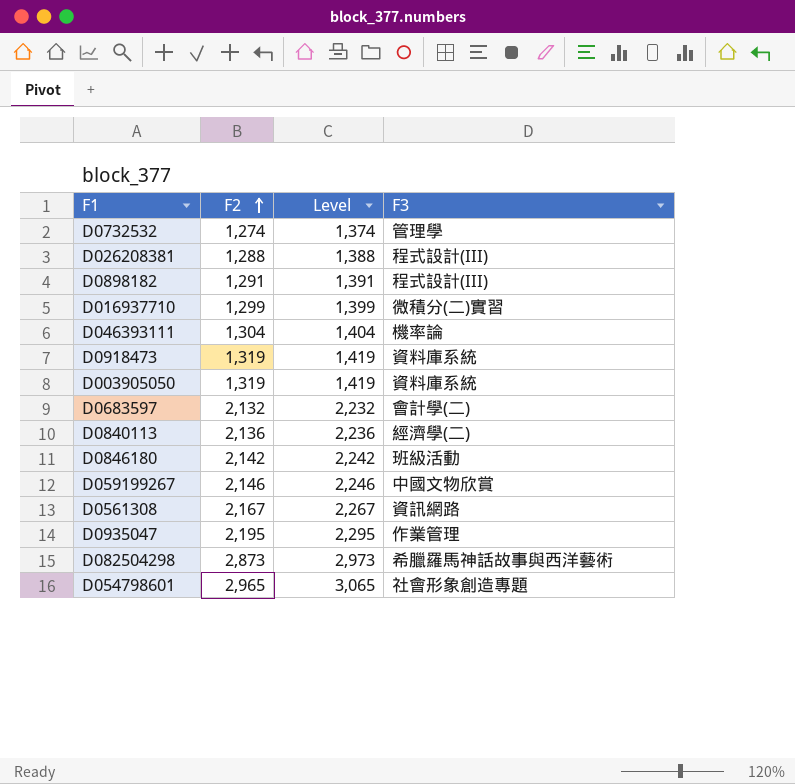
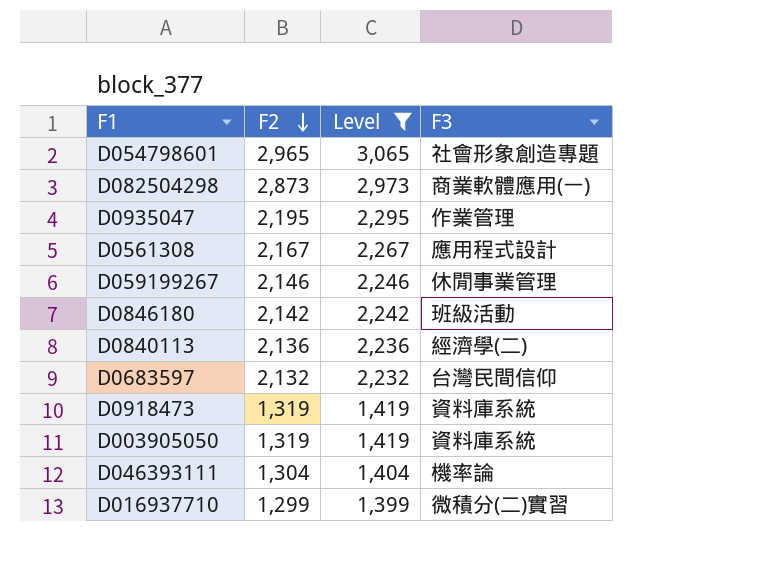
filter: none -> Level >= 1,399
row order: F2 ascending -> F2 descending
D082504298 | F3: 希臘羅馬神話故事與西洋藝術 -> 商業軟體應用(一)
D0561308 | F3: 資訊網路 -> 應用程式設計
D059199267 | F3: 中國文物欣賞 -> 休閒事業管理
D0683597 | F3: 會計學(二) -> 台灣民間信仰

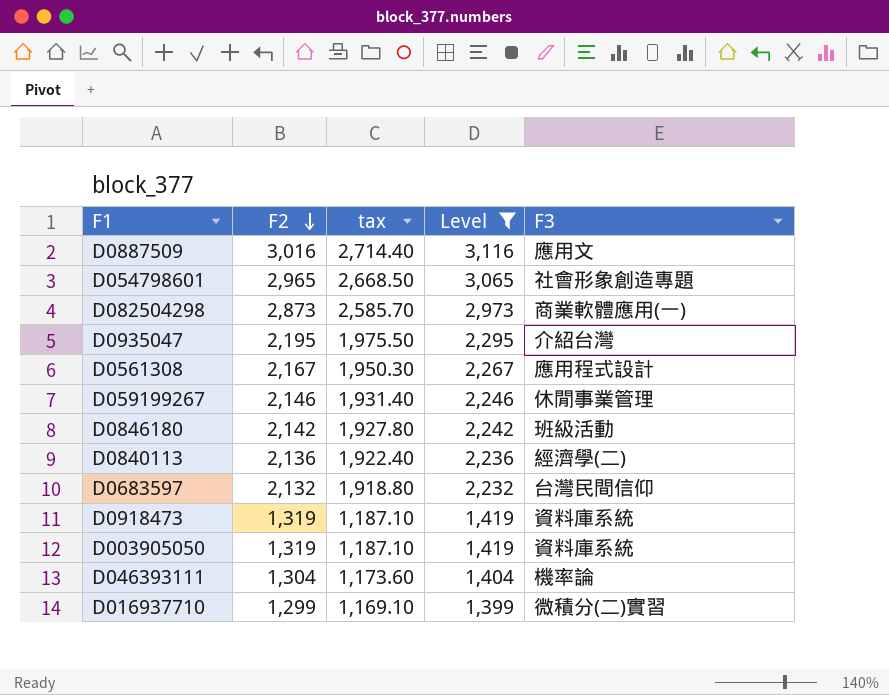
column tax | formula: none -> [F2] * 0.9
row D0887509: none -> 3,016 | 2,714.40 | 3,116 | 應用文
D0935047 | F3: 作業管理 -> 介紹台灣

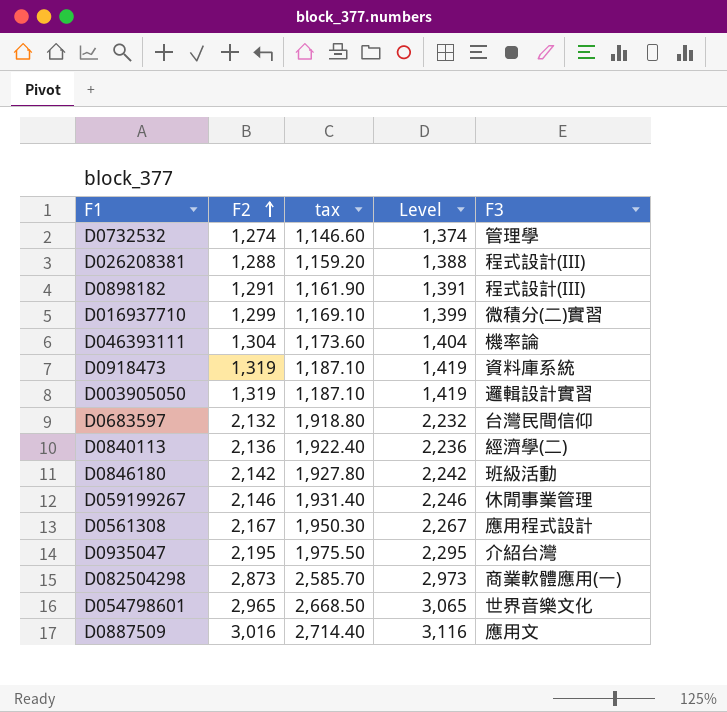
filter: Level >= 1,399 -> none
row order: F2 descending -> F2 ascending
D003905050 | F3: 資料庫系統 -> 邏輯設計實習
D054798601 | F3: 社會形象創造專題 -> 世界音樂文化

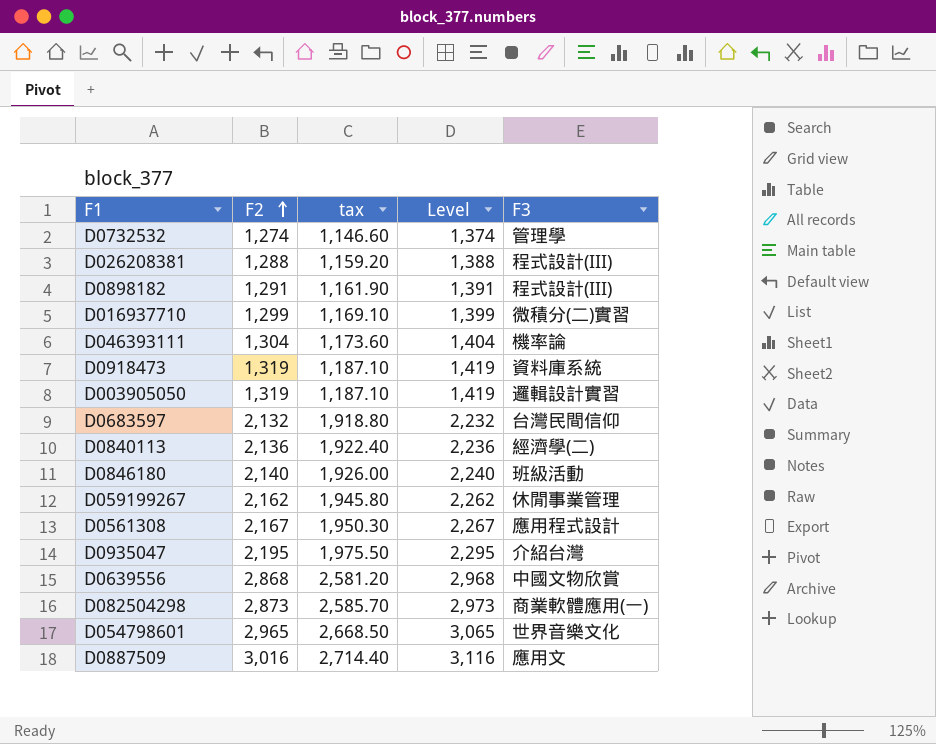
D0846180 | F2: 2,142 -> 2,140
D0846180 | tax: 1,927.80 -> 1,926.00
D0846180 | Level: 2,242 -> 2,240
D059199267 | F2: 2,146 -> 2,162
D059199267 | tax: 1,931.40 -> 1,945.80
D059199267 | Level: 2,246 -> 2,262
row D0639556: none -> 2,868 | 2,581.20 | 2,968 | 中國文物欣賞

